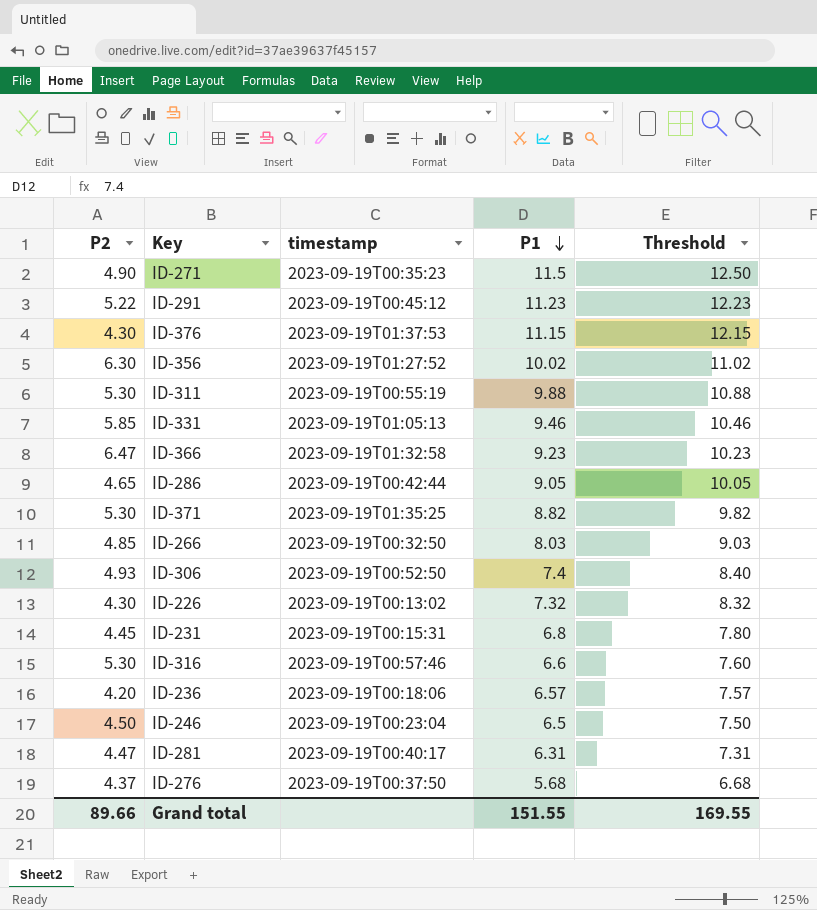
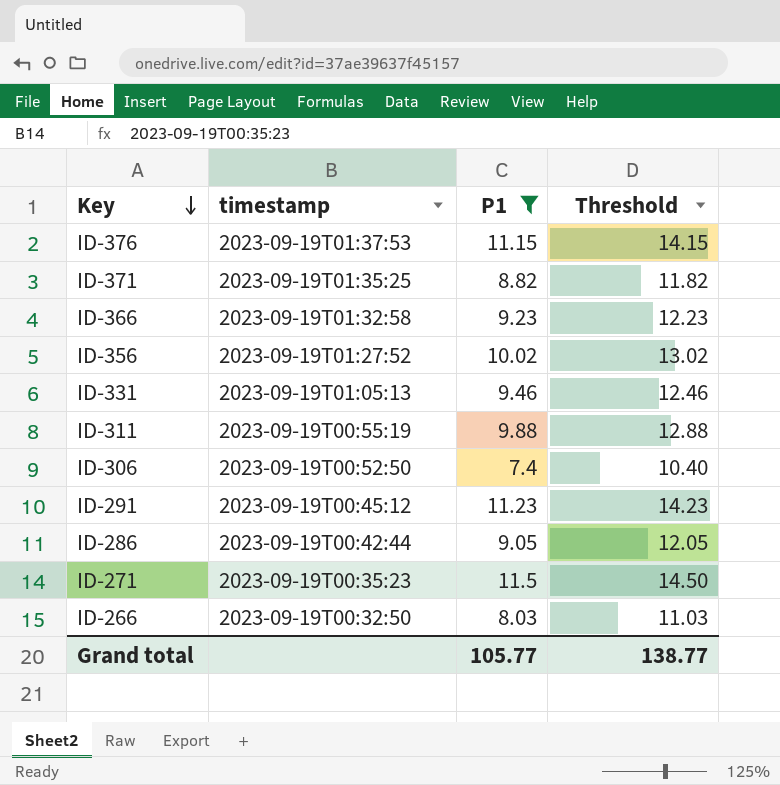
filter: none -> P1 >= 7.4
row order: P1 descending -> Key descending
column P2 | position: 1 -> none
column Threshold | formula: [P1] + 1 -> [P1] + 3
Grand total | P1: 151.55 -> 105.77
Grand total | Threshold: 169.55 -> 138.77

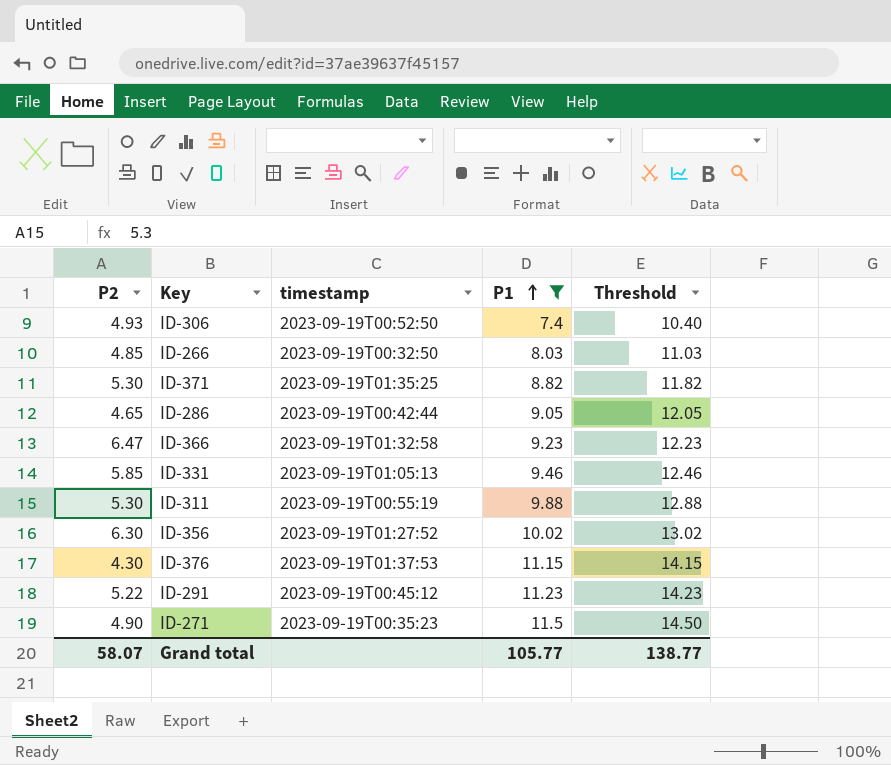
row order: Key descending -> P1 ascending
column P2 | position: none -> 1

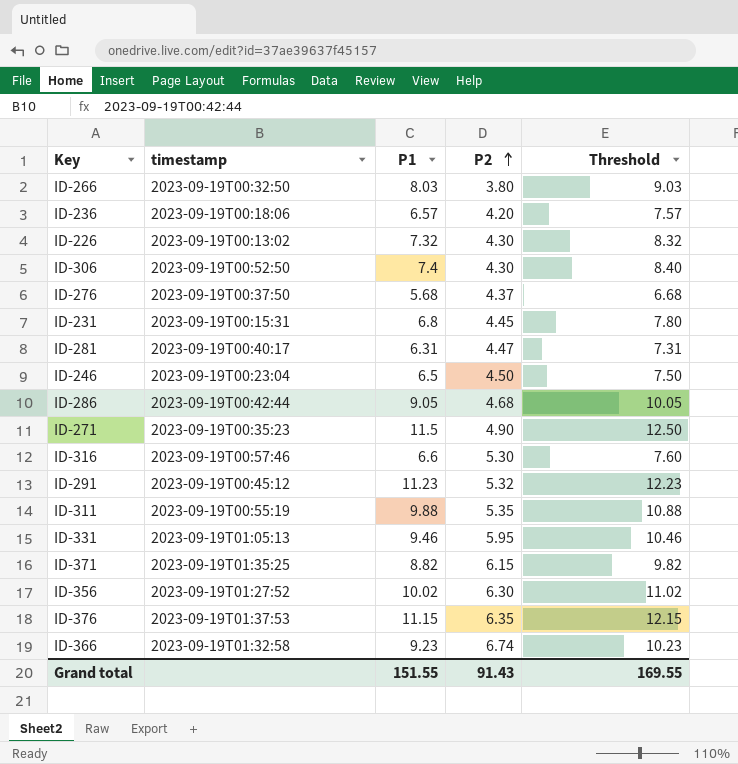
filter: P1 >= 7.4 -> none
row order: P1 ascending -> P2 ascending
column P2 | position: 1 -> 4
column Threshold | formula: [P1] + 3 -> [P1] + 1
ID-266 | P2: 4.85 -> 3.80
ID-306 | P2: 4.93 -> 4.30
ID-286 | P2: 4.65 -> 4.68
ID-291 | P2: 5.22 -> 5.32
ID-311 | P2: 5.30 -> 5.35
ID-331 | P2: 5.85 -> 5.95
ID-371 | P2: 5.30 -> 6.15
ID-376 | P2: 4.30 -> 6.35
ID-366 | P2: 6.47 -> 6.74
Grand total | P1: 105.77 -> 151.55
Grand total | P2: 58.07 -> 91.43
Grand total | Threshold: 138.77 -> 169.55

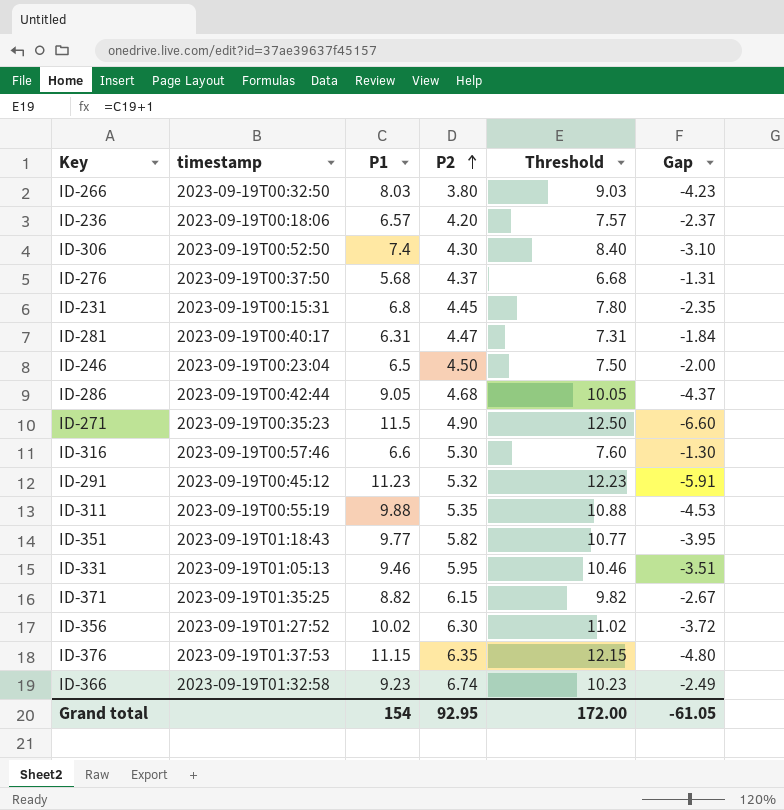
column Gap | formula: none -> [P2] - [P1]
row ID-226: 2023-09-19T00:13:02 | 7.32 | 4.30 | 8.32 -> none
row ID-351: none -> 2023-09-19T01:18:43 | 9.77 | 5.82 | 10.77 | -3.95
Grand total | P1: 151.55 -> 154
Grand total | P2: 91.43 -> 92.95
Grand total | Threshold: 169.55 -> 172.00

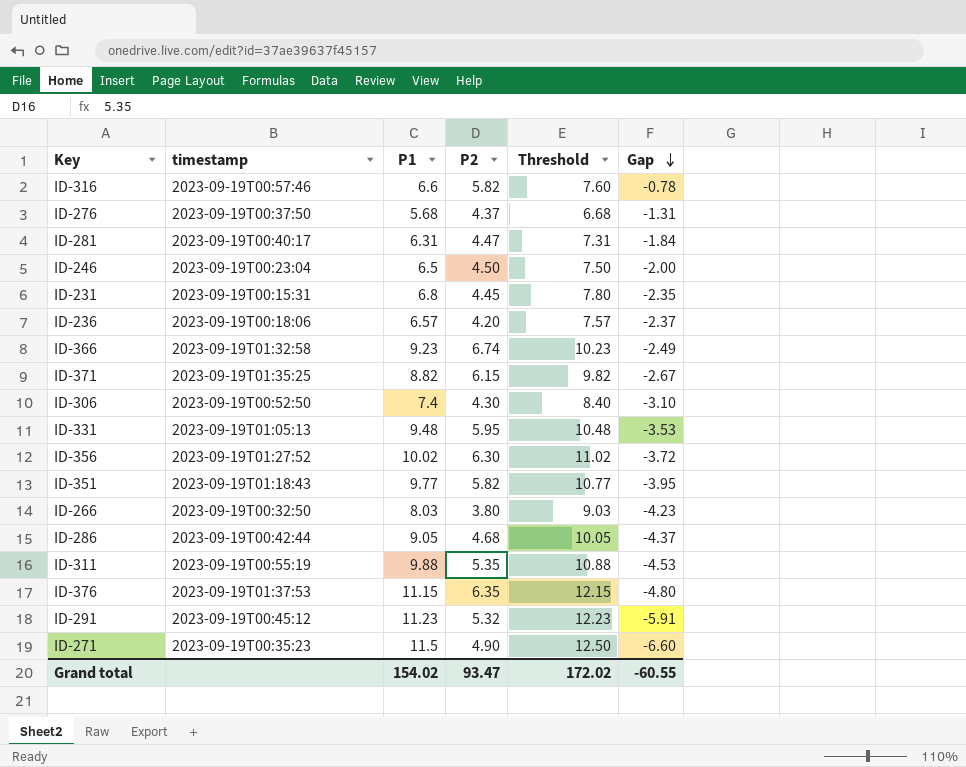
row order: P2 ascending -> Gap descending
ID-316 | P2: 5.30 -> 5.82
ID-316 | Gap: -1.30 -> -0.78
ID-331 | P1: 9.46 -> 9.48
ID-331 | Threshold: 10.46 -> 10.48
ID-331 | Gap: -3.51 -> -3.53
Grand total | P1: 154 -> 154.02
Grand total | P2: 92.95 -> 93.47
Grand total | Threshold: 172.00 -> 172.02
Grand total | Gap: -61.05 -> -60.55

